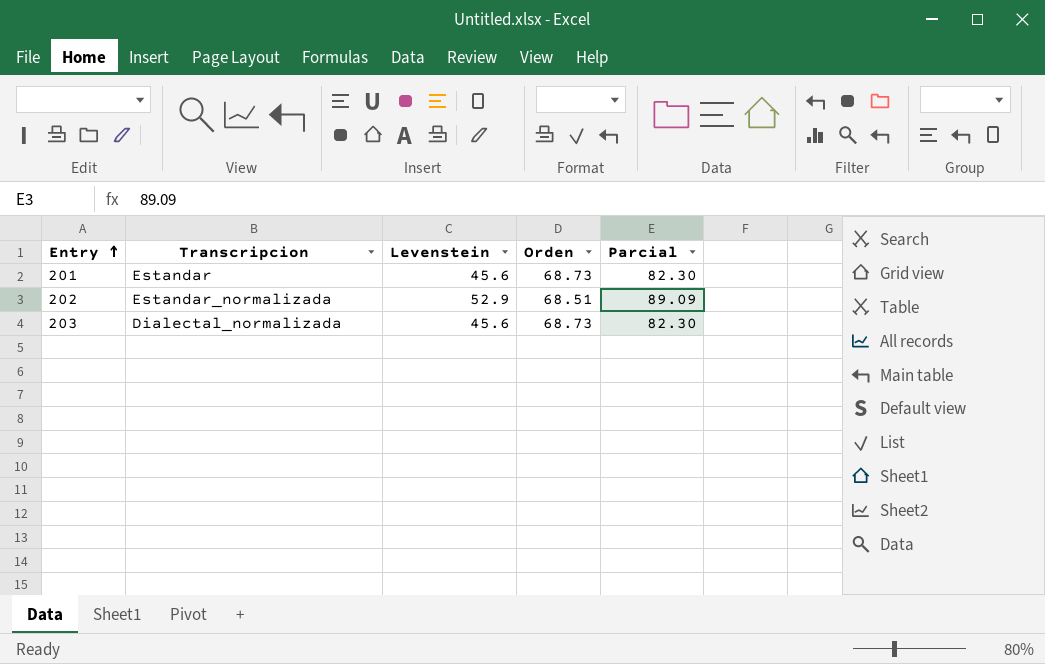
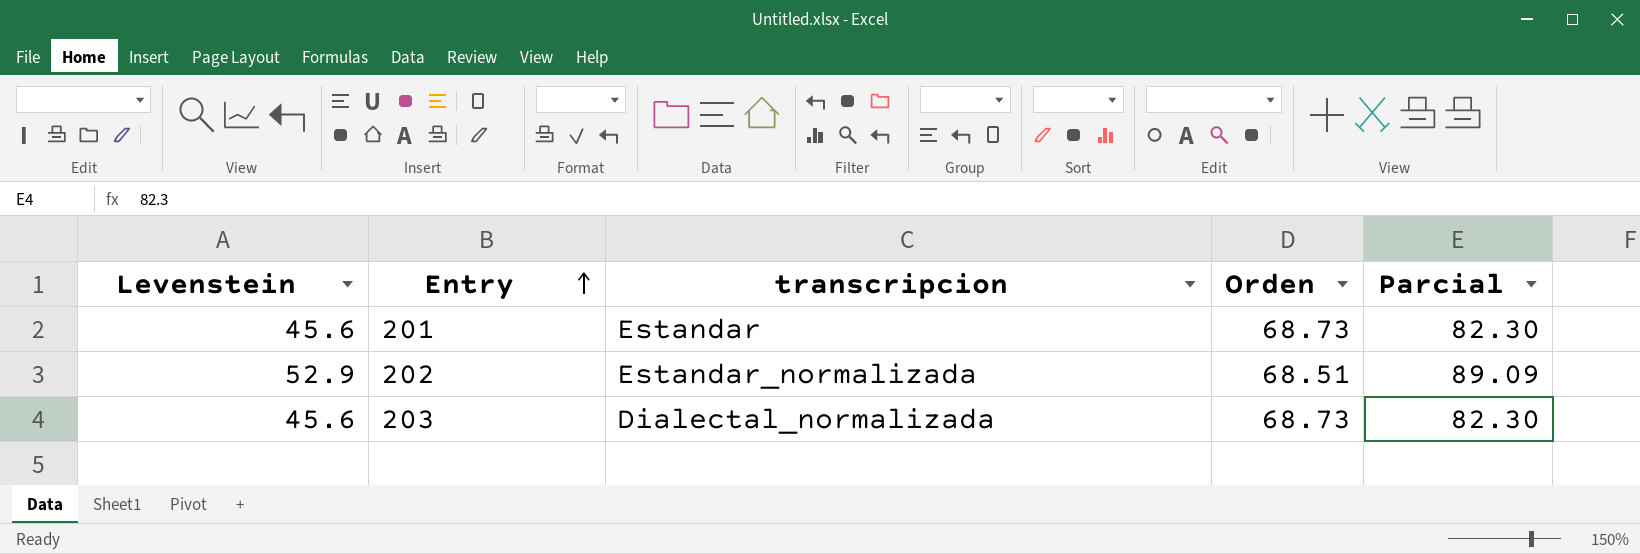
column Levenstein | position: 3 -> 1
column name: Transcripcion -> transcripcion

